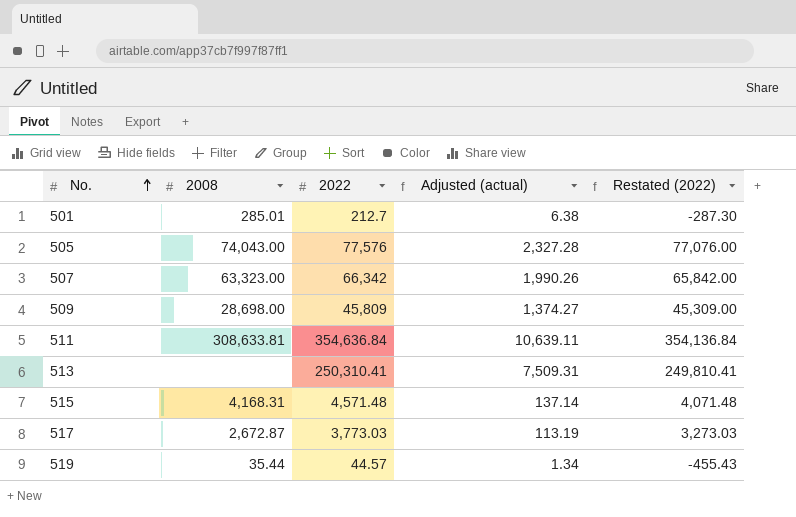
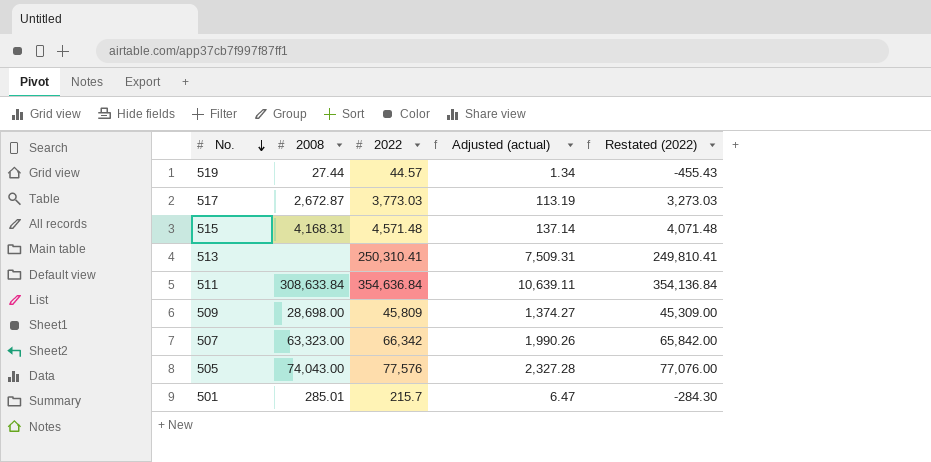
row order: No. ascending -> No. descending
519 | 2008: 35.44 -> 27.44
511 | 2008: 308,633.81 -> 308,633.84
501 | 2022: 212.7 -> 215.7
501 | Adjusted (actual): 6.38 -> 6.47
501 | Restated (2022): -287.30 -> -284.30

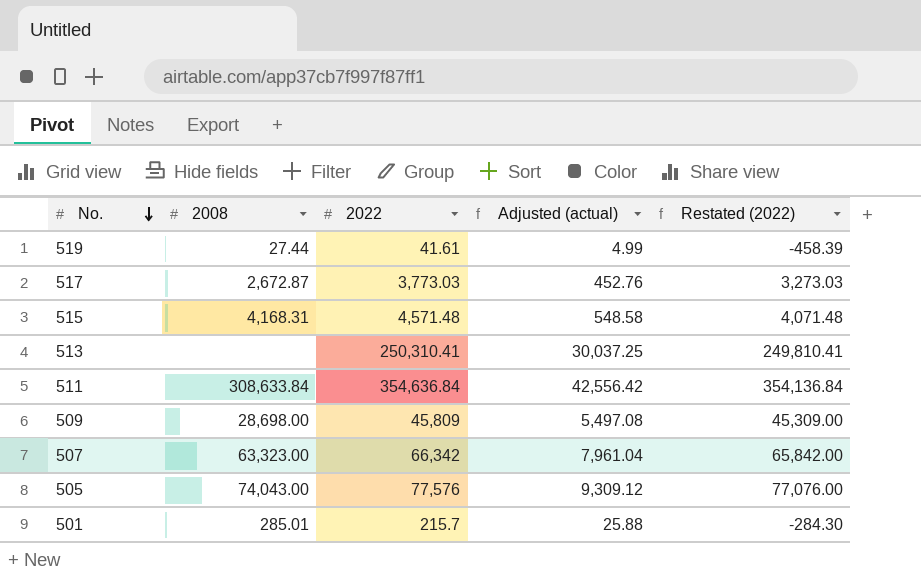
column Adjusted (actual) | formula: [2022] * 0.03 -> [2022] * 0.12
519 | 2022: 44.57 -> 41.61
519 | Restated (2022): -455.43 -> -458.39

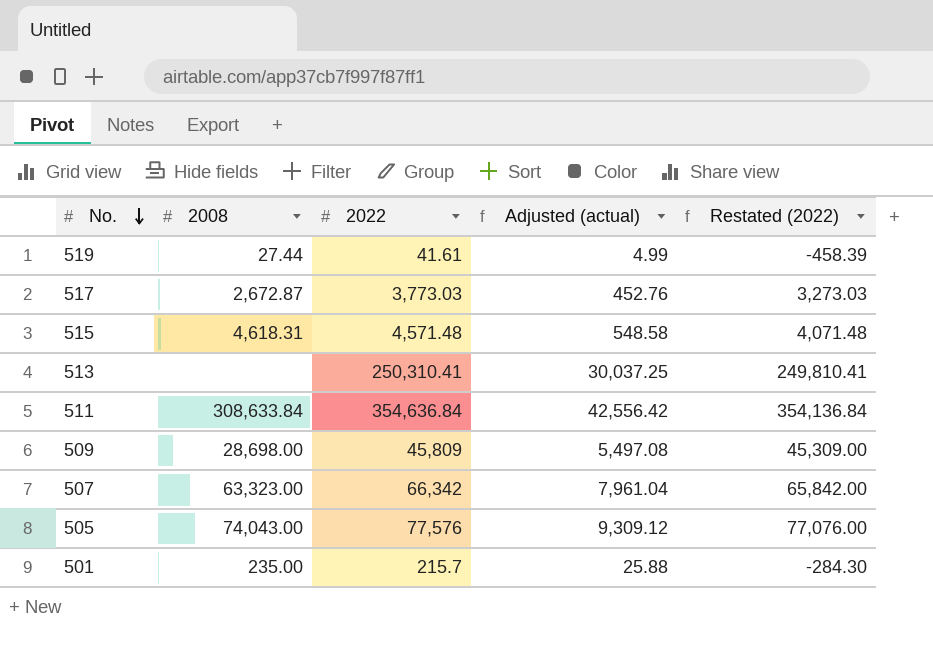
515 | 2008: 4,168.31 -> 4,618.31
501 | 2008: 285.01 -> 235.00

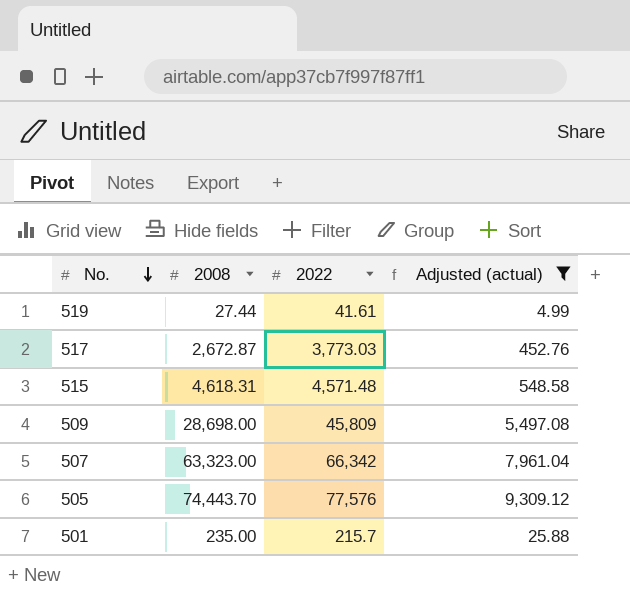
filter: none -> Adjusted (actual) <= 9,309.12
column Restated (2022) | formula: [2022] - 500 -> none
505 | 2008: 74,043.00 -> 74,443.70

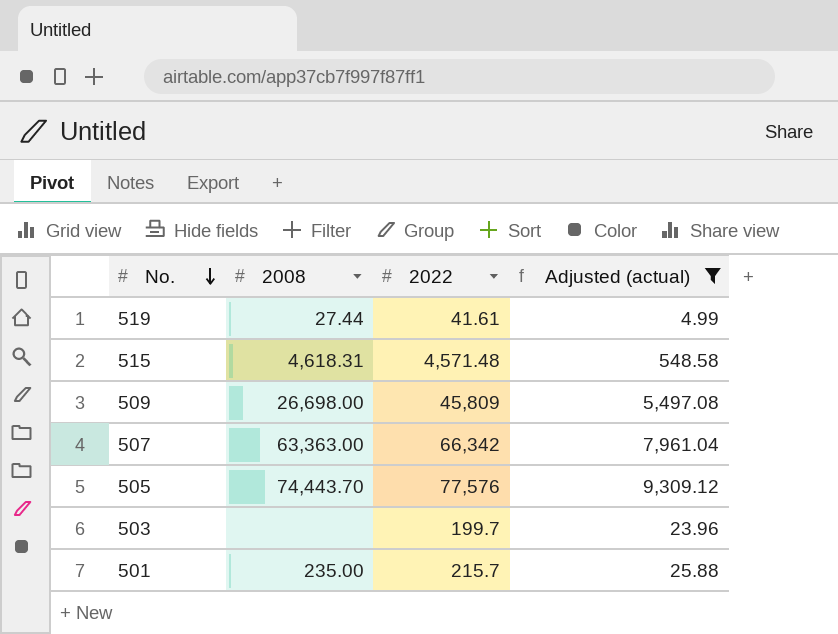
row 517: 2,672.87 | 3,773.03 | 452.76 -> none
509 | 2008: 28,698.00 -> 26,698.00
507 | 2008: 63,323.00 -> 63,363.00
row 503: none -> none | 199.7 | 23.96

